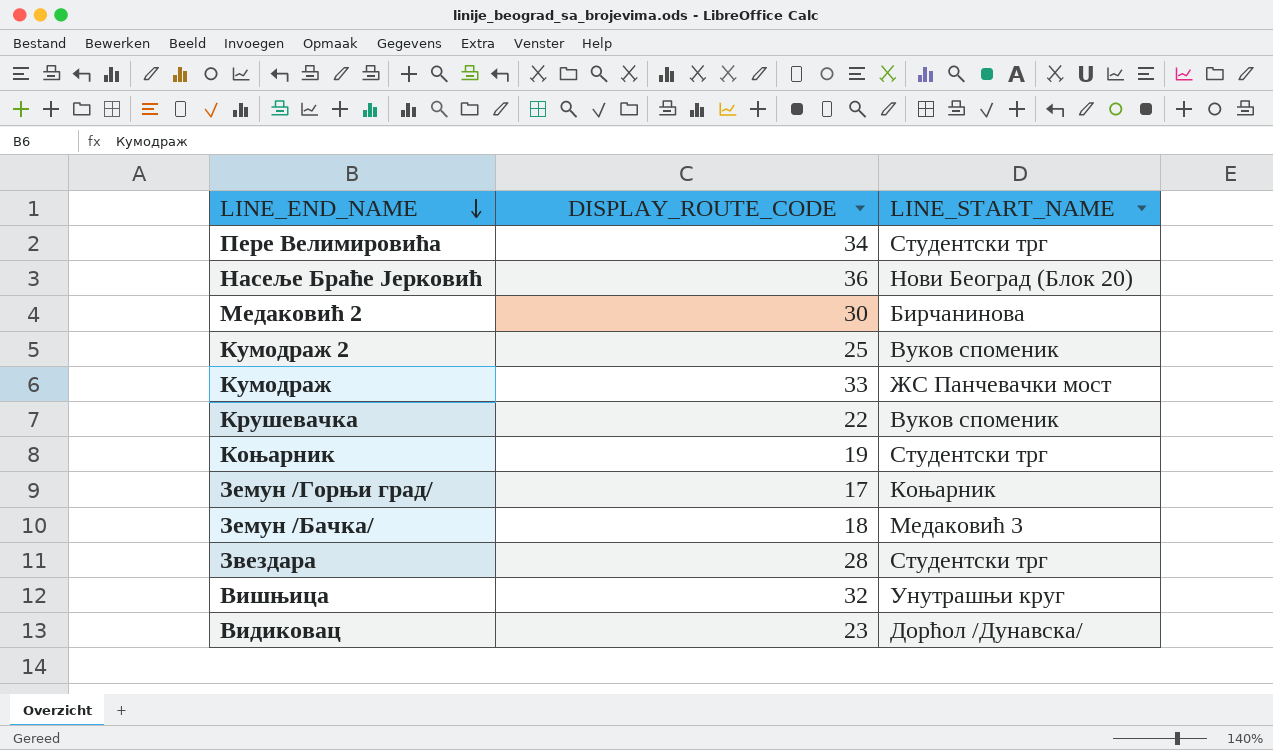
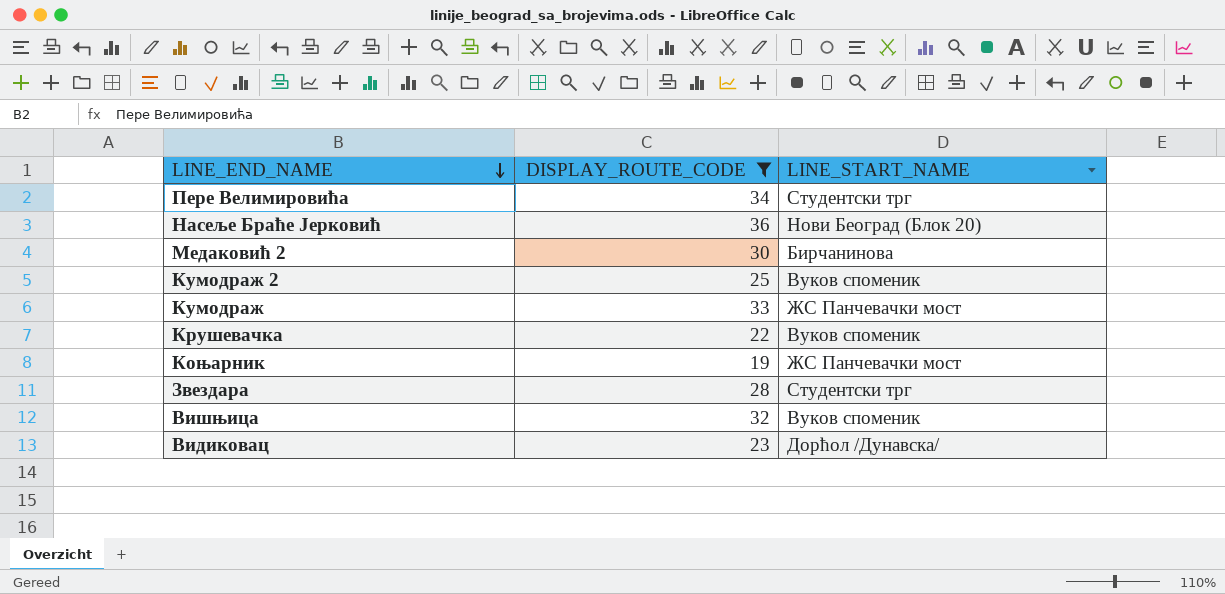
filter: none -> DISPLAY_ROUTE_CODE >= 19
Коњарник | LINE_START_NAME: Студентски трг -> ЖС Панчевачки мост
Вишњица | LINE_START_NAME: Унутрашњи круг -> Вуков споменик

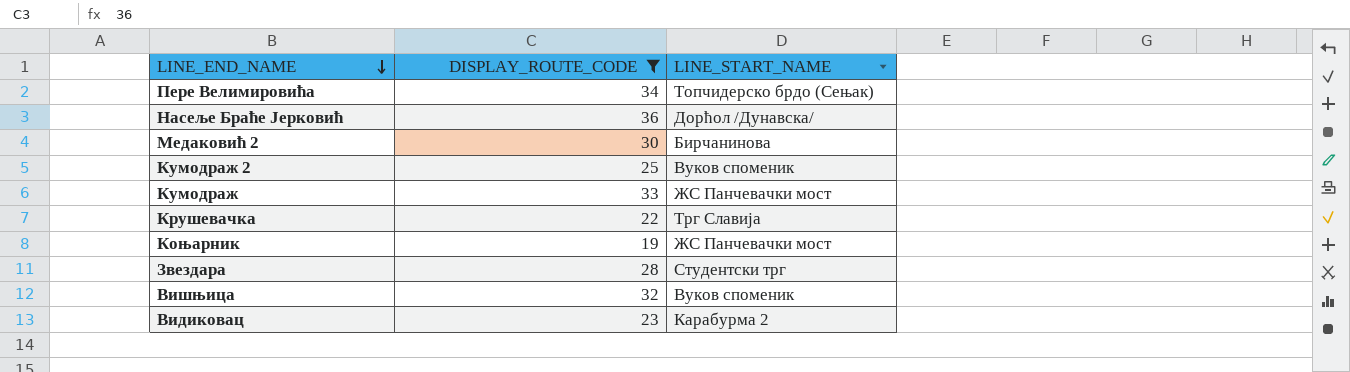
Пере Велимировића | LINE_START_NAME: Студентски трг -> Топчидерско брдо (Сењак)
Насеље Браће Јерковић | LINE_START_NAME: Нови Београд (Блок 20) -> Дорћол /Дунавска/
Крушевачка | LINE_START_NAME: Вуков споменик -> Трг Славија
Видиковац | LINE_START_NAME: Дорћол /Дунавска/ -> Карабурма 2

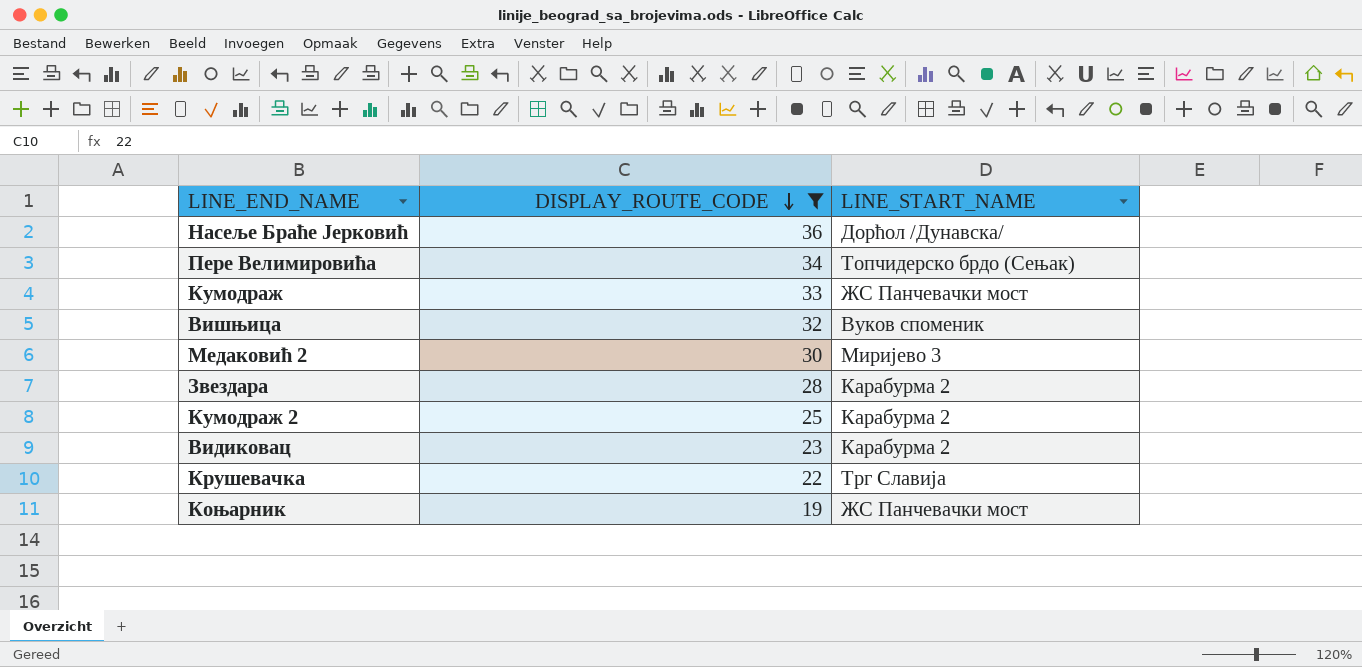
row order: LINE_END_NAME descending -> DISPLAY_ROUTE_CODE descending
Медаковић 2 | LINE_START_NAME: Бирчанинова -> Миријево 3
Звездара | LINE_START_NAME: Студентски трг -> Карабурма 2
Кумодраж 2 | LINE_START_NAME: Вуков споменик -> Карабурма 2

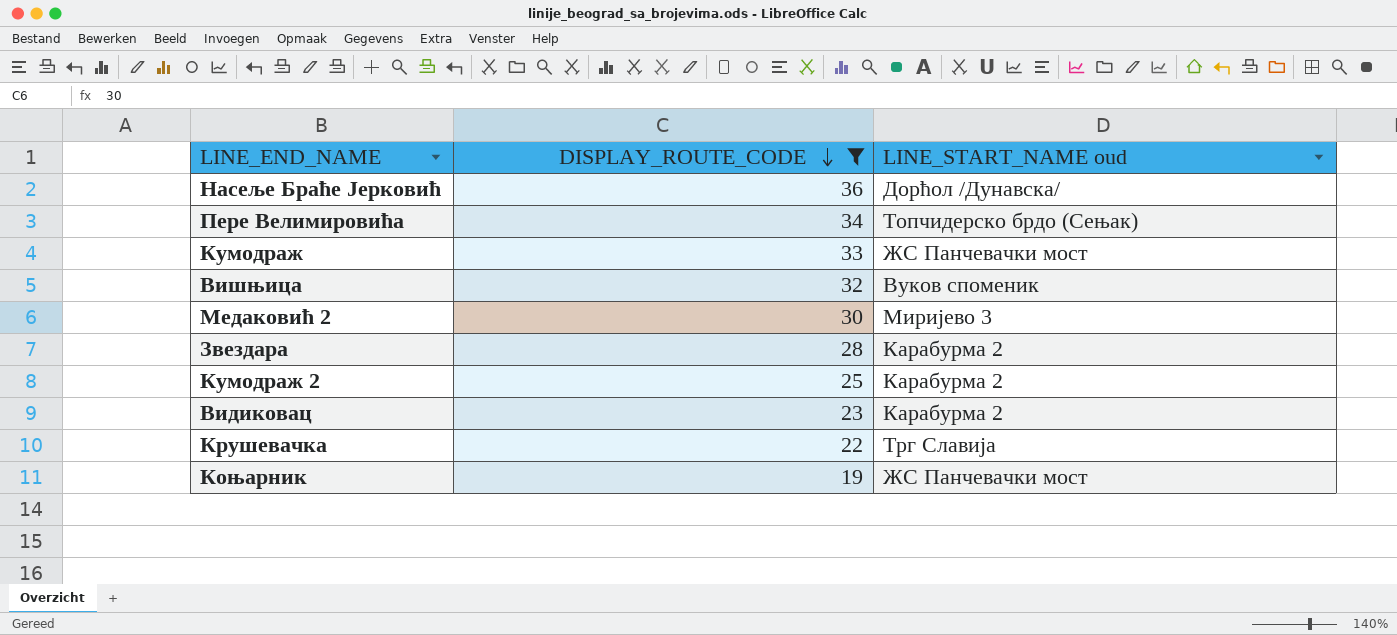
column name: LINE_START_NAME -> LINE_START_NAME oud

